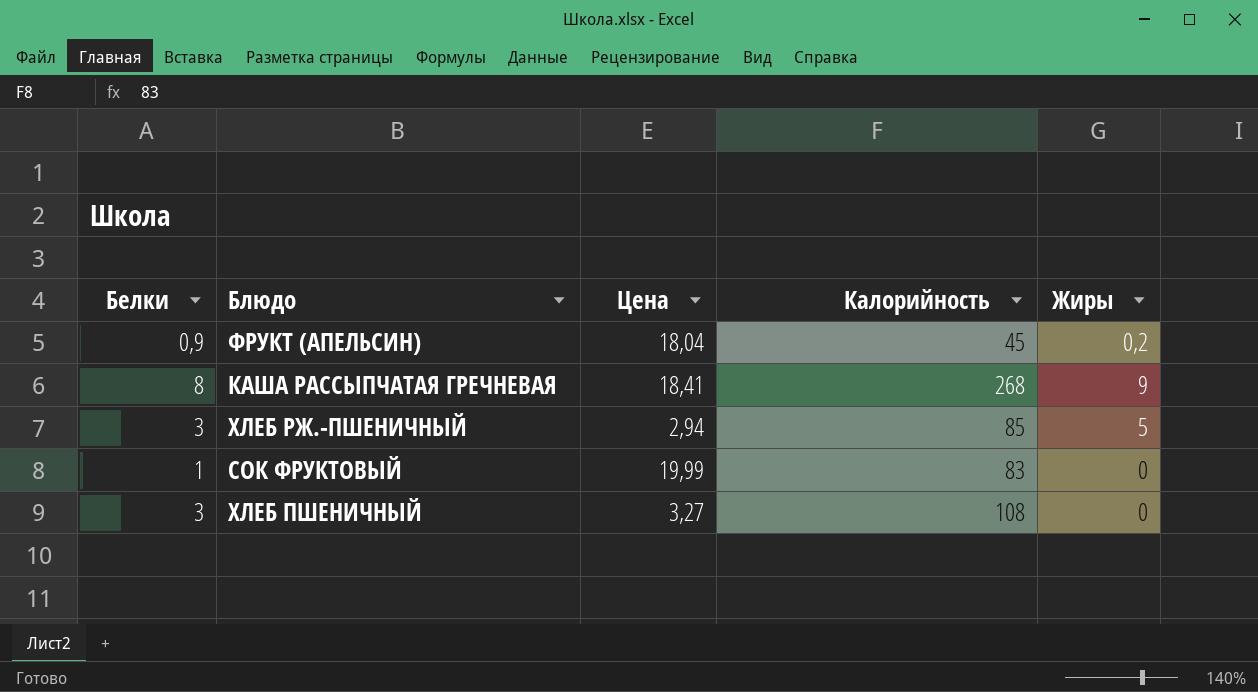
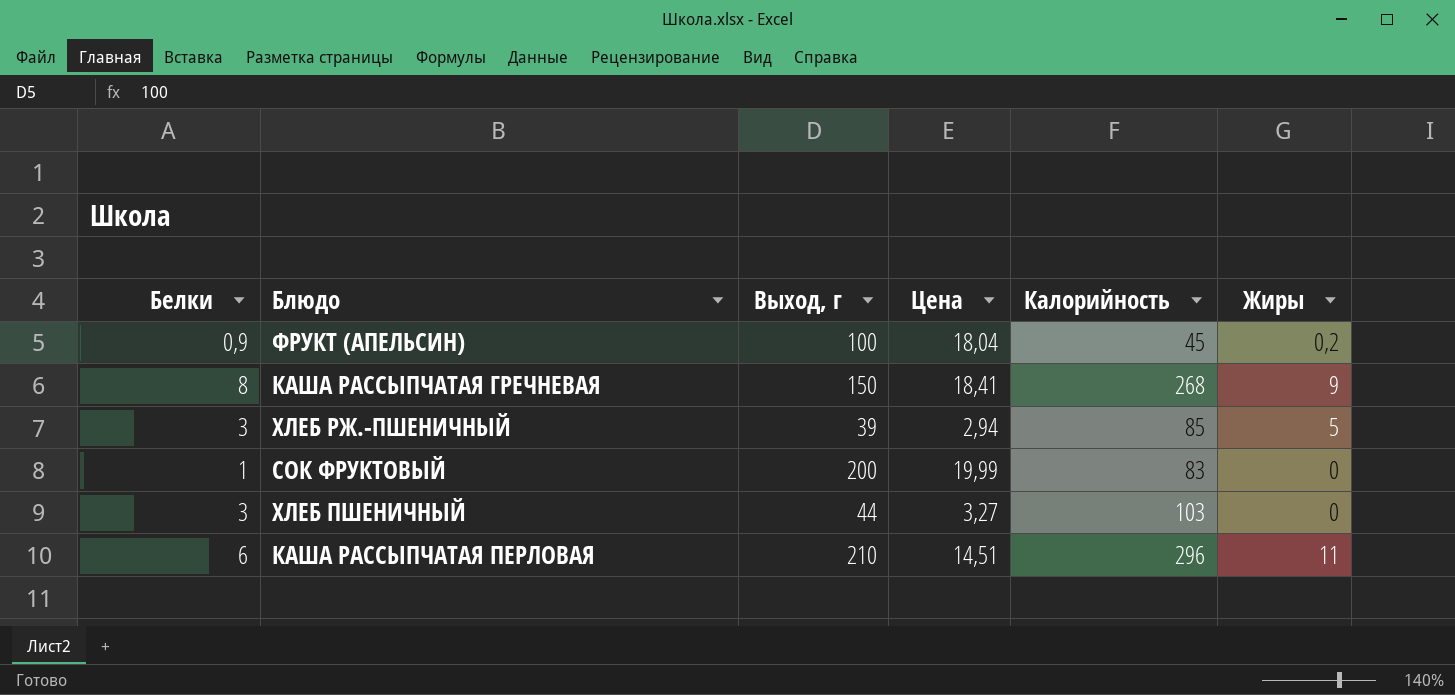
column Выход, г | position: none -> 3
ХЛЕБ ПШЕНИЧНЫЙ | Калорийность: 108 -> 103
row КАША РАССЫПЧАТАЯ ПЕРЛОВАЯ: none -> 6 | 210 | 14,51 | 296 | 11

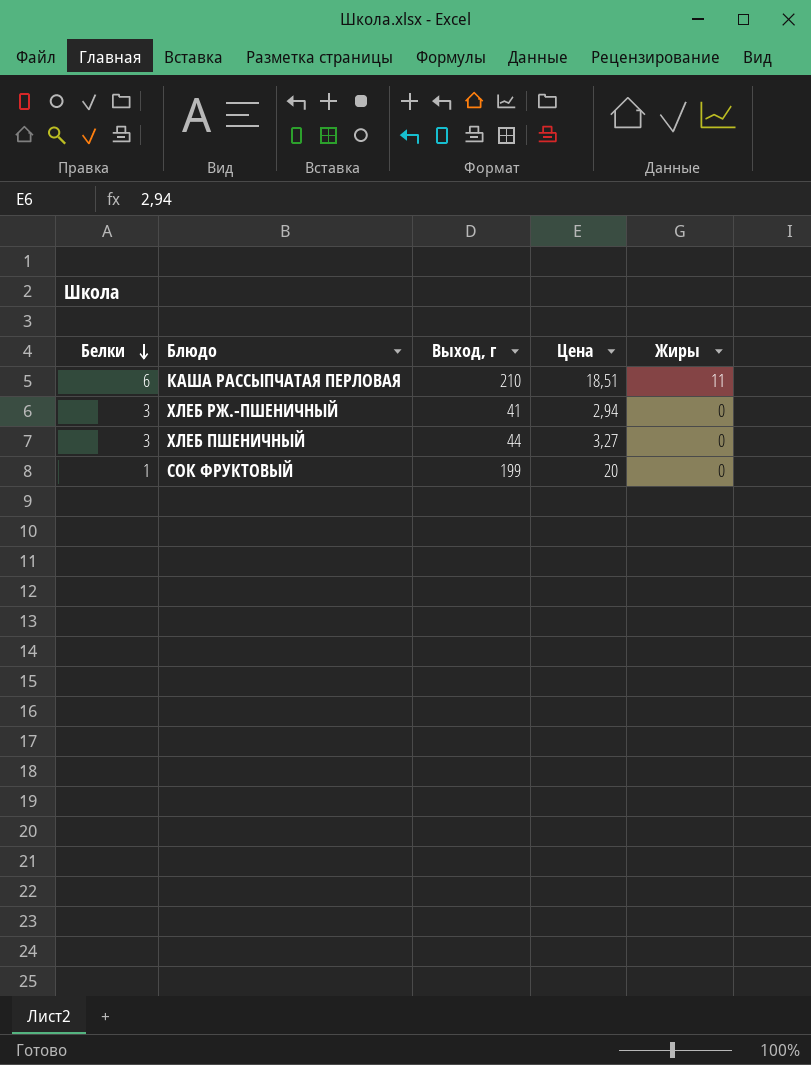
row order: none -> Белки descending
column Калорийность | position: 5 -> none
row ФРУКТ (АПЕЛЬСИН): 0,9 | 100 | 18,04 | 45 | 0,2 -> none
row КАША РАССЫПЧАТАЯ ГРЕЧНЕВАЯ: 8 | 150 | 18,41 | 268 | 9 -> none
КАША РАССЫПЧАТАЯ ПЕРЛОВАЯ | Цена: 14,51 -> 18,51
ХЛЕБ РЖ.-ПШЕНИЧНЫЙ | Выход, г: 39 -> 41
ХЛЕБ РЖ.-ПШЕНИЧНЫЙ | Жиры: 5 -> 0
СОК ФРУКТОВЫЙ | Выход, г: 200 -> 199
СОК ФРУКТОВЫЙ | Цена: 19,99 -> 20

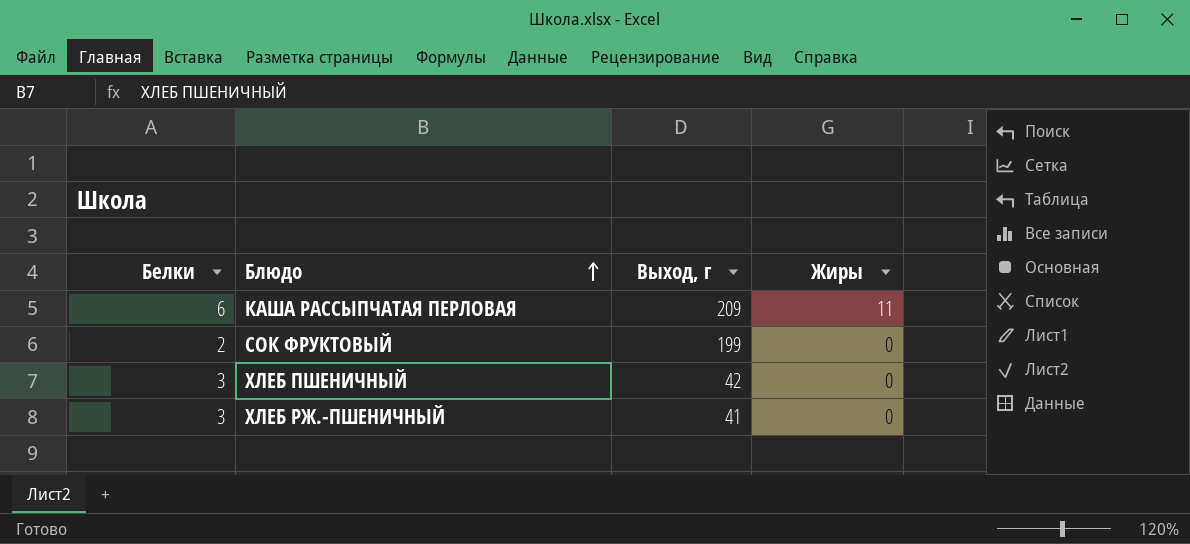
row order: Белки descending -> Блюдо ascending
column Цена | position: 4 -> none
КАША РАССЫПЧАТАЯ ПЕРЛОВАЯ | Выход, г: 210 -> 209
СОК ФРУКТОВЫЙ | Белки: 1 -> 2
ХЛЕБ ПШЕНИЧНЫЙ | Выход, г: 44 -> 42

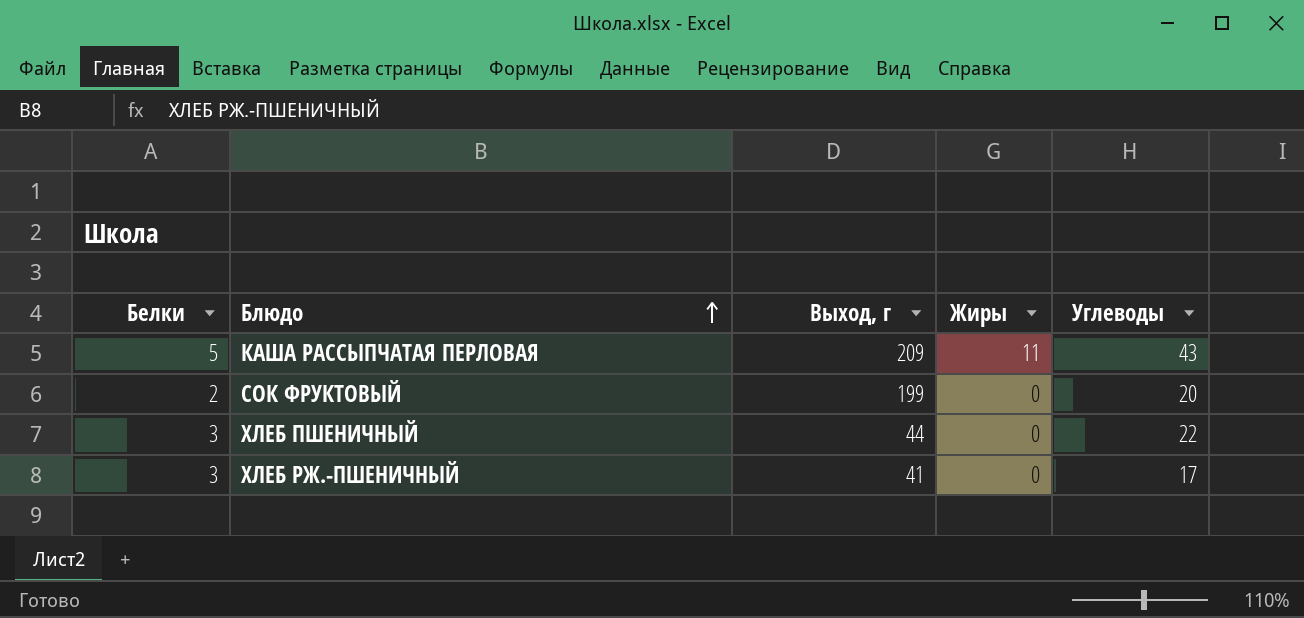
column Углеводы | position: none -> 5
КАША РАССЫПЧАТАЯ ПЕРЛОВАЯ | Белки: 6 -> 5
ХЛЕБ ПШЕНИЧНЫЙ | Выход, г: 42 -> 44

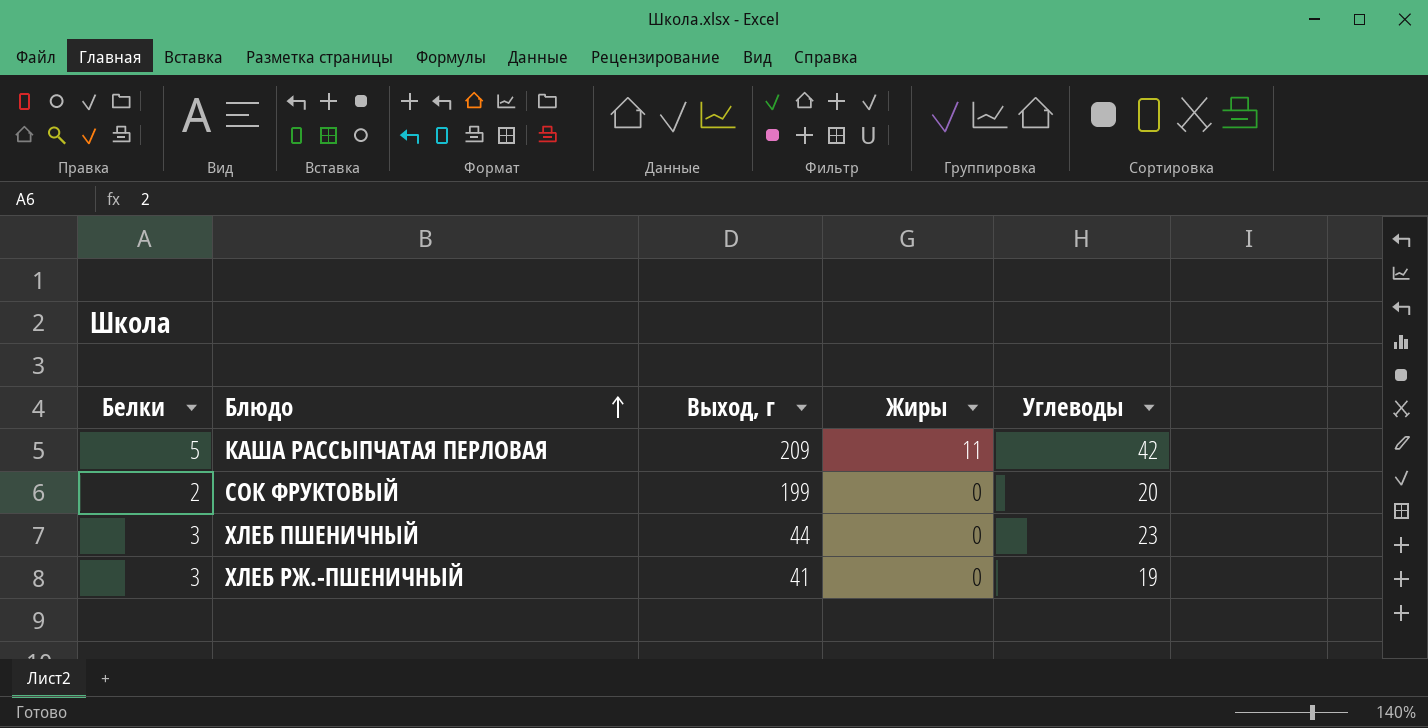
КАША РАССЫПЧАТАЯ ПЕРЛОВАЯ | Углеводы: 43 -> 42
ХЛЕБ ПШЕНИЧНЫЙ | Углеводы: 22 -> 23
ХЛЕБ РЖ.-ПШЕНИЧНЫЙ | Углеводы: 17 -> 19

